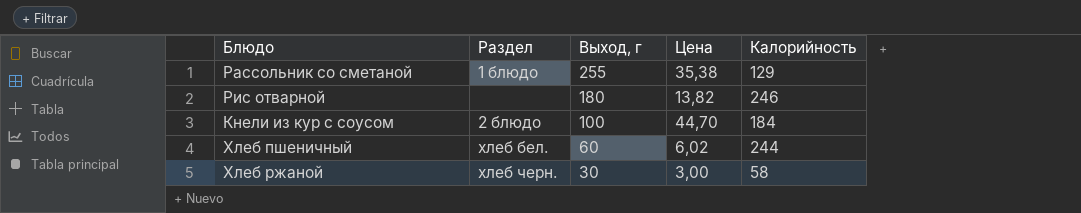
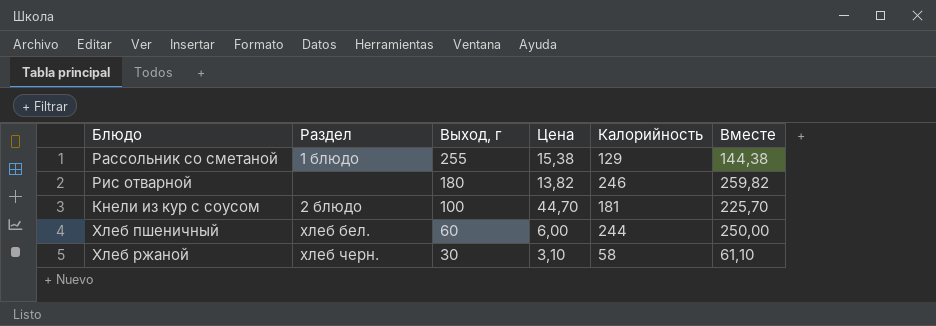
column Вместе | formula: none -> [Цена] + [Калорийность]
Рассольник со сметаной | Цена: 35,38 -> 15,38
Кнели из кур с соусом | Калорийность: 184 -> 181
Хлеб пшеничный | Цена: 6,02 -> 6,00
Хлеб ржаной | Цена: 3,00 -> 3,10

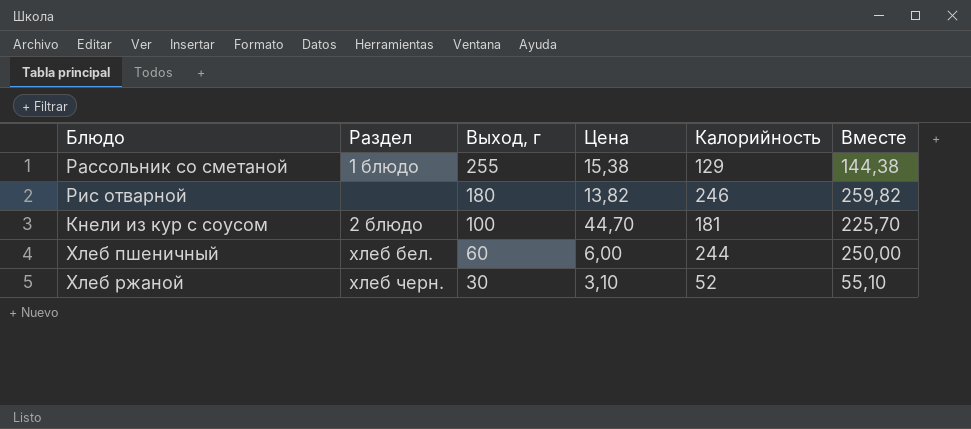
Хлеб ржаной | Калорийность: 58 -> 52
Хлеб ржаной | Вместе: 61,10 -> 55,10

